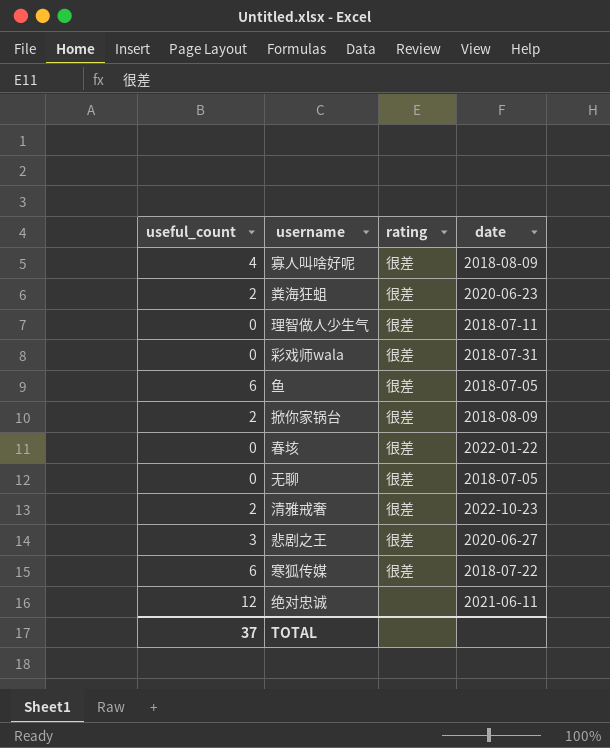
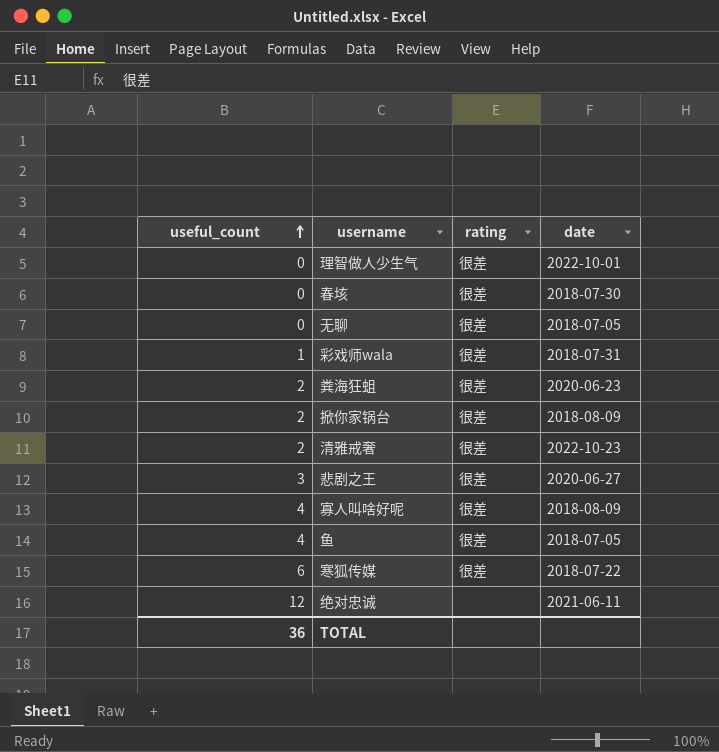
row order: none -> useful_count ascending
理智做人少生气 | date: 2018-07-11 -> 2022-10-01
春垓 | date: 2022-01-22 -> 2018-07-30
彩戏师wala | useful_count: 0 -> 1
鱼 | useful_count: 6 -> 4
TOTAL | useful_count: 37 -> 36

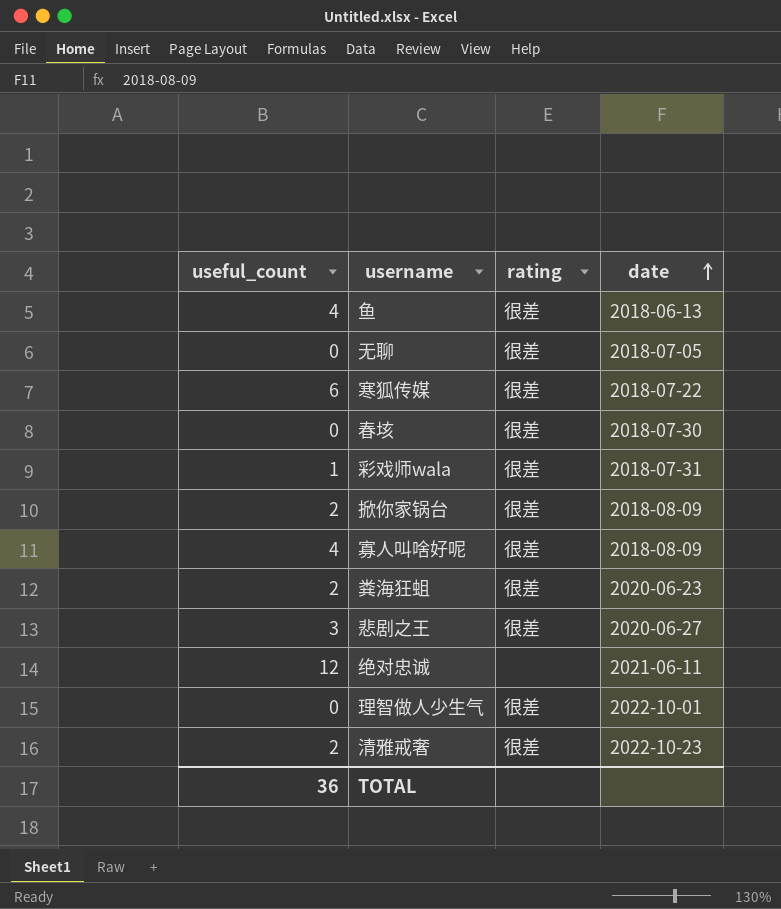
row order: useful_count ascending -> date ascending
鱼 | date: 2018-07-05 -> 2018-06-13

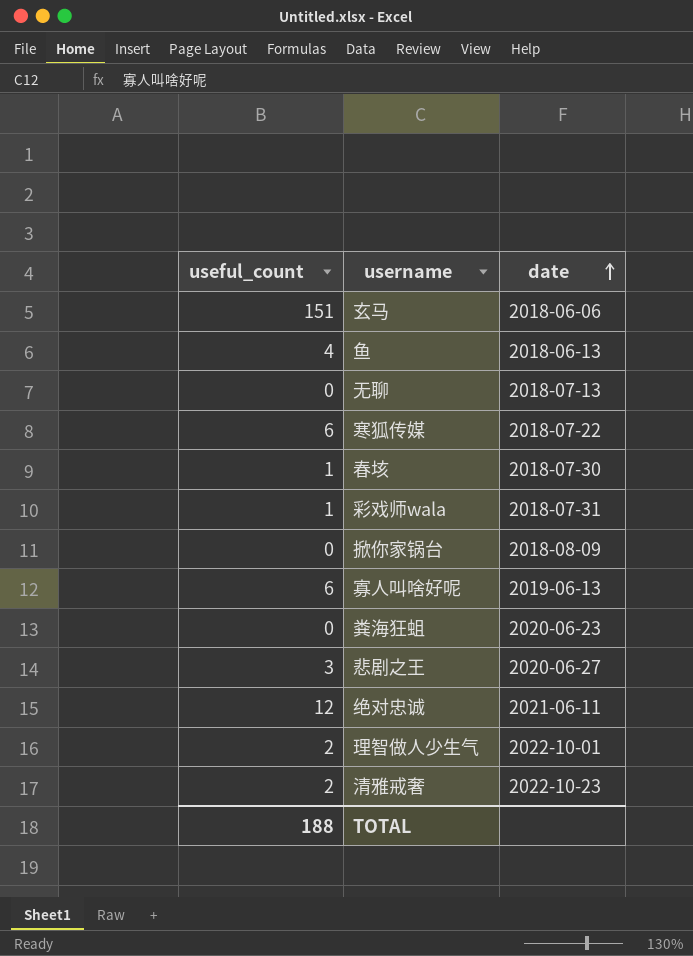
column rating | position: 3 -> none
row 玄马: none -> 151 | 2018-06-06
无聊 | date: 2018-07-05 -> 2018-07-13
春垓 | useful_count: 0 -> 1
掀你家锅台 | useful_count: 2 -> 0
寡人叫啥好呢 | useful_count: 4 -> 6
寡人叫啥好呢 | date: 2018-08-09 -> 2019-06-13
粪海狂蛆 | useful_count: 2 -> 0
理智做人少生气 | useful_count: 0 -> 2
TOTAL | useful_count: 36 -> 188

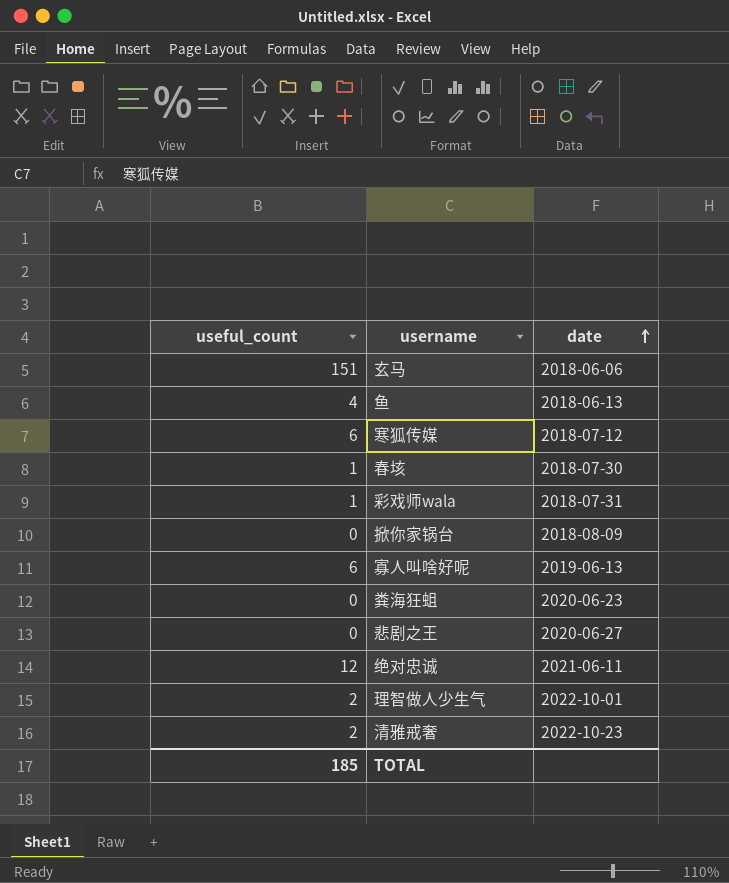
row 无聊: 0 | 2018-07-13 -> none
寒狐传媒 | date: 2018-07-22 -> 2018-07-12
悲剧之王 | useful_count: 3 -> 0
TOTAL | useful_count: 188 -> 185

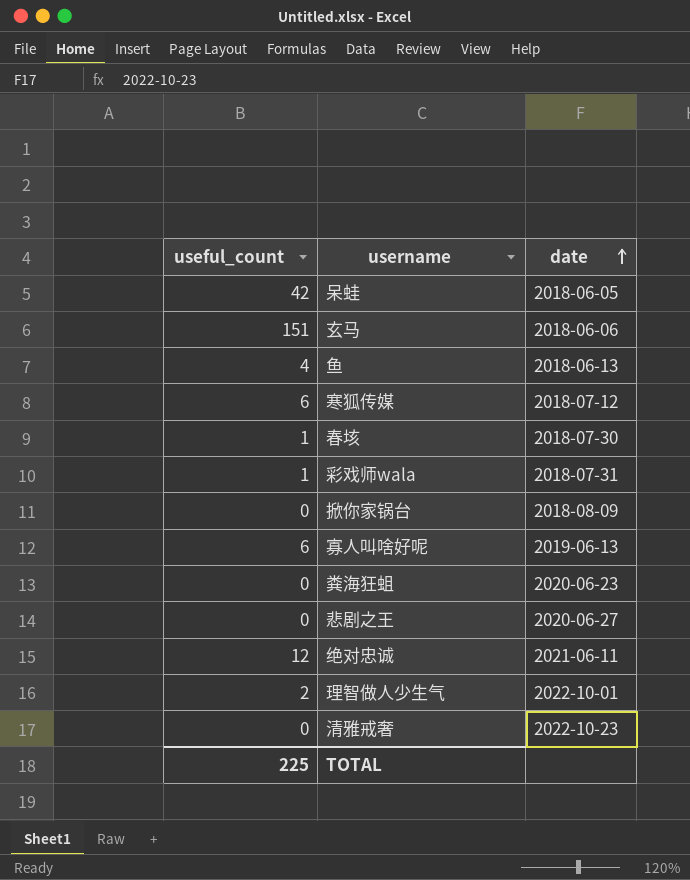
row 呆蛙: none -> 42 | 2018-06-05
清雅戒奢 | useful_count: 2 -> 0
TOTAL | useful_count: 185 -> 225

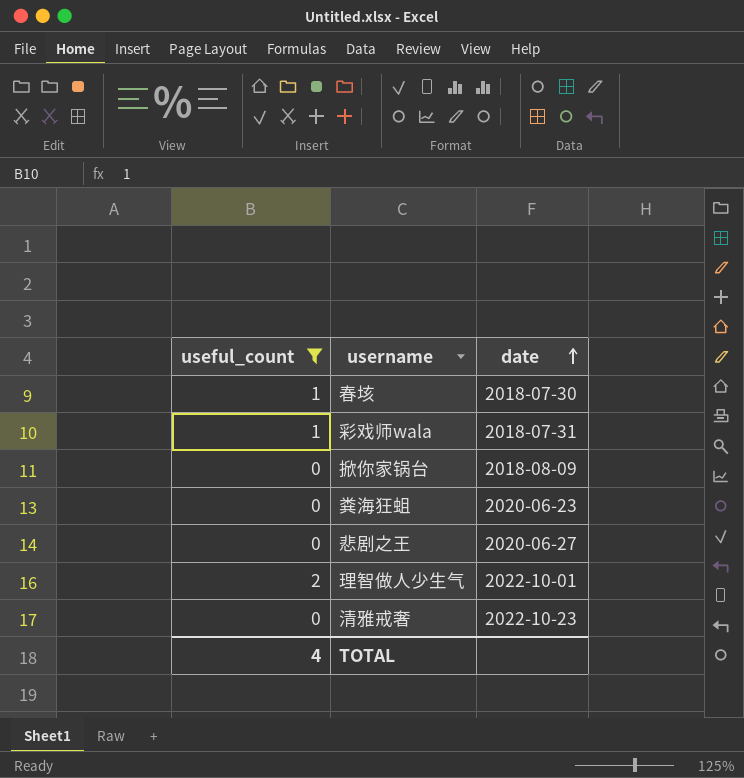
filter: none -> useful_count <= 2
TOTAL | useful_count: 225 -> 4

